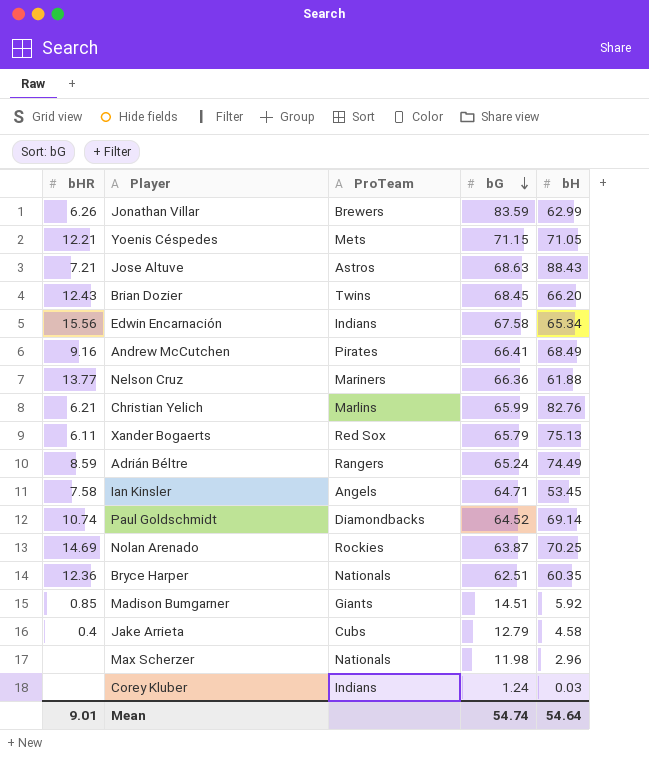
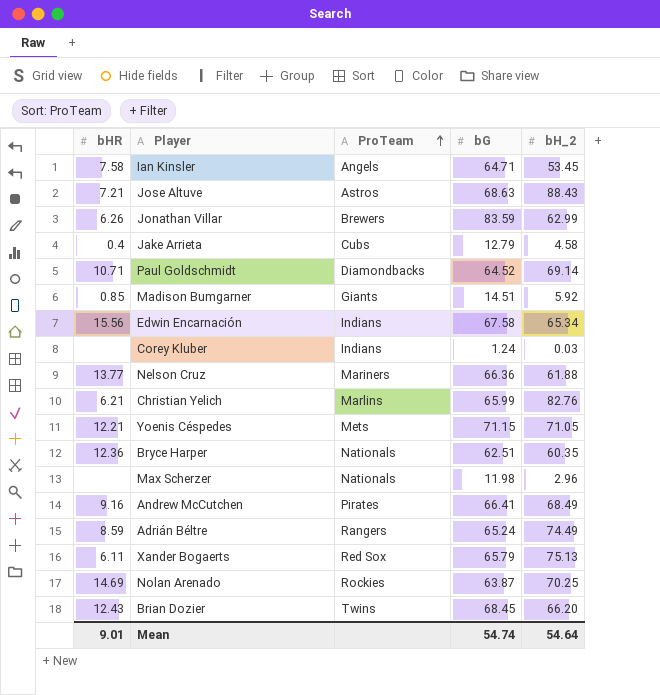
row order: bG descending -> ProTeam ascending
column name: bH -> bH_2
Paul Goldschmidt | bHR: 10.74 -> 10.71

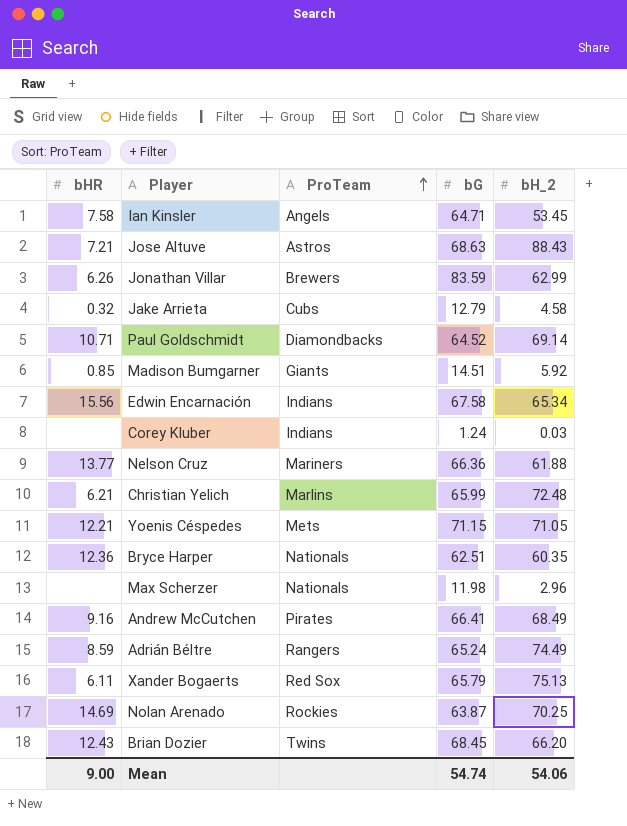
Jake Arrieta | bHR: 0.4 -> 0.32
Christian Yelich | bH_2: 82.76 -> 72.48
Mean | bHR: 9.01 -> 9.00
Mean | bH_2: 54.64 -> 54.06

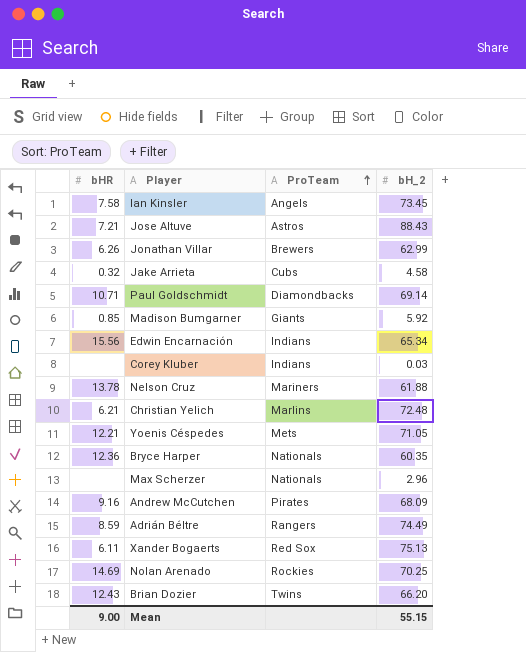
column bG | position: 4 -> none
Ian Kinsler | bH_2: 53.45 -> 73.45
Nelson Cruz | bHR: 13.77 -> 13.78
Andrew McCutchen | bH_2: 68.49 -> 68.09
Mean | bH_2: 54.06 -> 55.15

